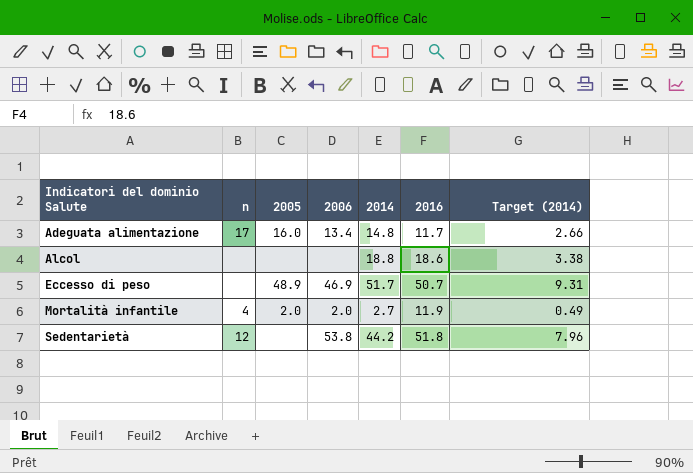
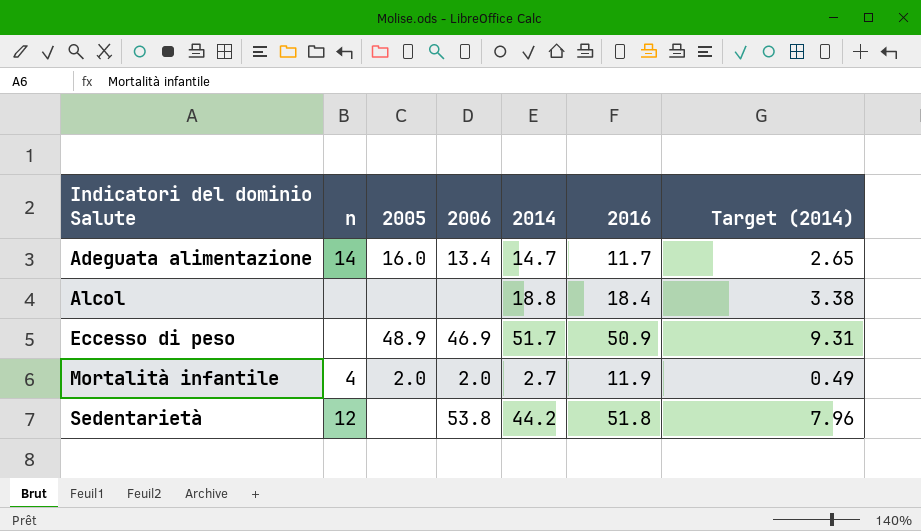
Adeguata alimentazione | n: 17 -> 14
Adeguata alimentazione | 2014: 14.8 -> 14.7
Adeguata alimentazione | Target (2014): 2.66 -> 2.65
Alcol | 2016: 18.6 -> 18.4
Eccesso di peso | 2016: 50.7 -> 50.9

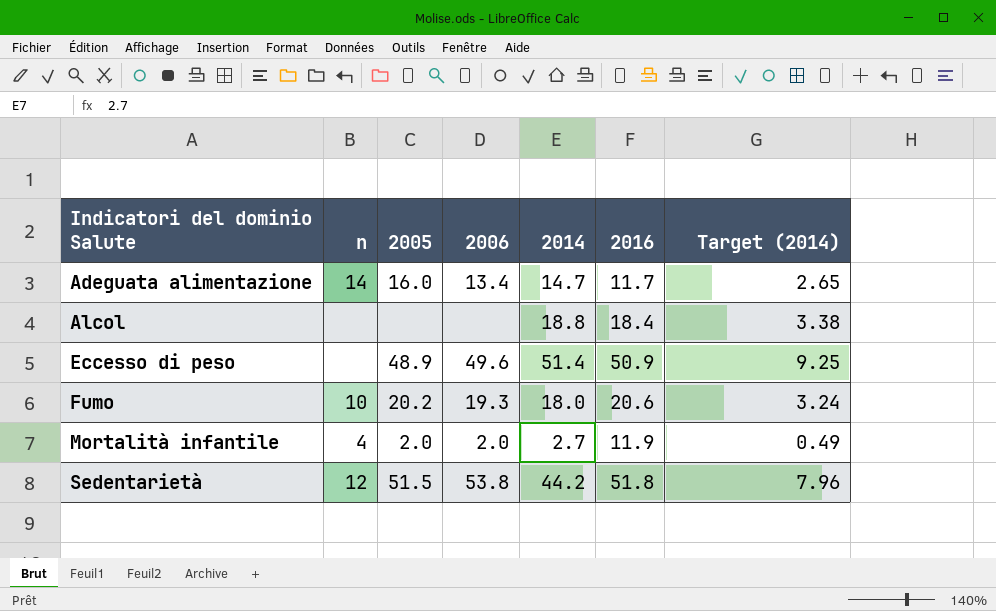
Eccesso di peso | 2006: 46.9 -> 49.6
Eccesso di peso | 2014: 51.7 -> 51.4
Eccesso di peso | Target (2014): 9.31 -> 9.25
row Fumo: none -> 10 | 20.2 | 19.3 | 18.0 | 20.6 | 3.24
Sedentarietà | 2005: none -> 51.5

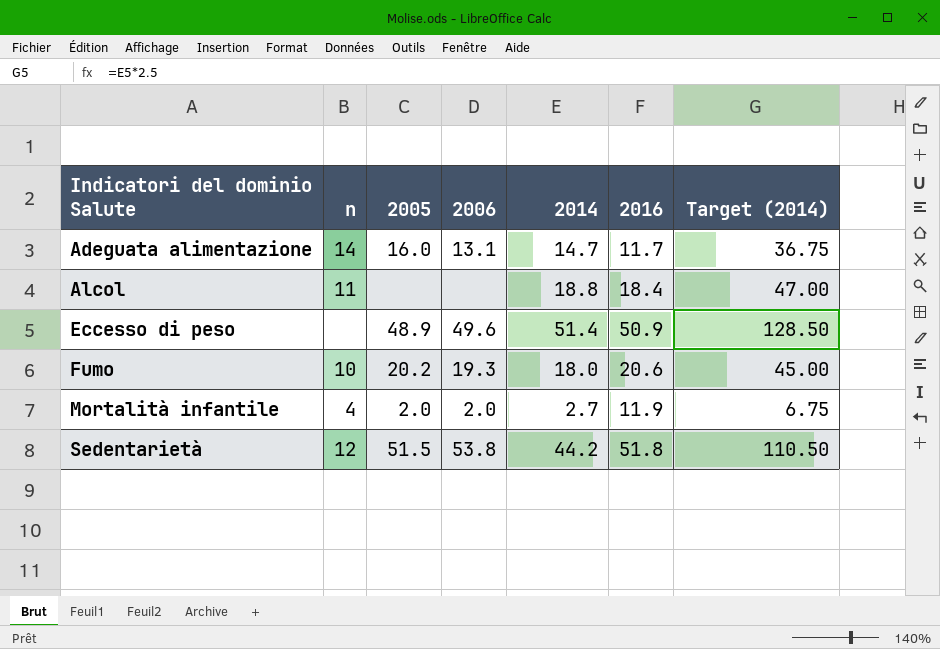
column Target (2014) | formula: [2014] * 0.18 -> [2014] * 2.5
Adeguata alimentazione | 2006: 13.4 -> 13.1
Alcol | n: none -> 11

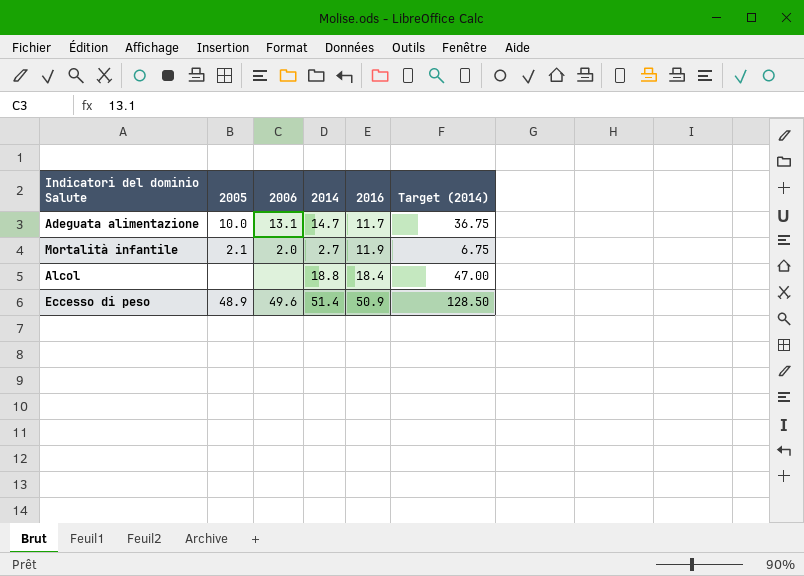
row order: Indicatori del dominio Salute ascending -> 2016 ascending
column n | position: 2 -> none
row Fumo: 10 | 20.2 | 19.3 | 18.0 | 20.6 | 45.00 -> none
row Sedentarietà: 12 | 51.5 | 53.8 | 44.2 | 51.8 | 110.50 -> none
Adeguata alimentazione | 2005: 16.0 -> 10.0
Mortalità infantile | 2005: 2.0 -> 2.1

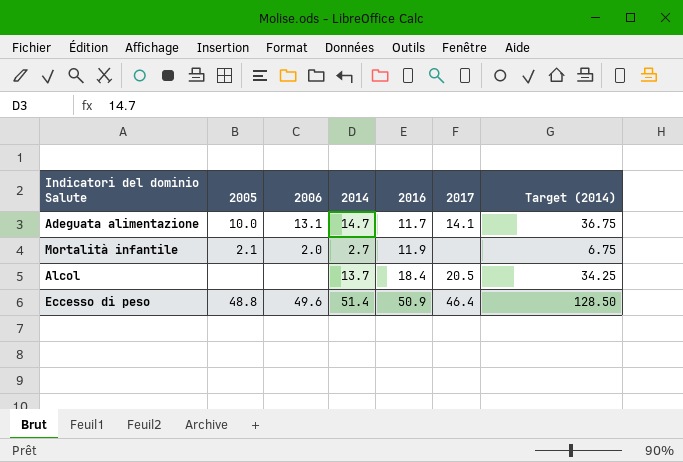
column 2017 | position: none -> 6
Alcol | 2014: 18.8 -> 13.7
Alcol | Target (2014): 47.00 -> 34.25
Eccesso di peso | 2005: 48.9 -> 48.8

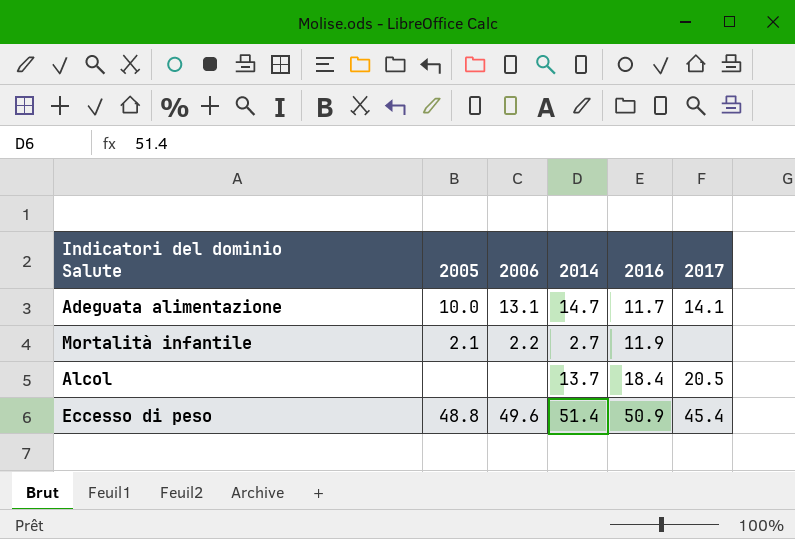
column Target (2014) | formula: [2014] * 2.5 -> none
Mortalità infantile | 2006: 2.0 -> 2.2
Eccesso di peso | 2017: 46.4 -> 45.4

